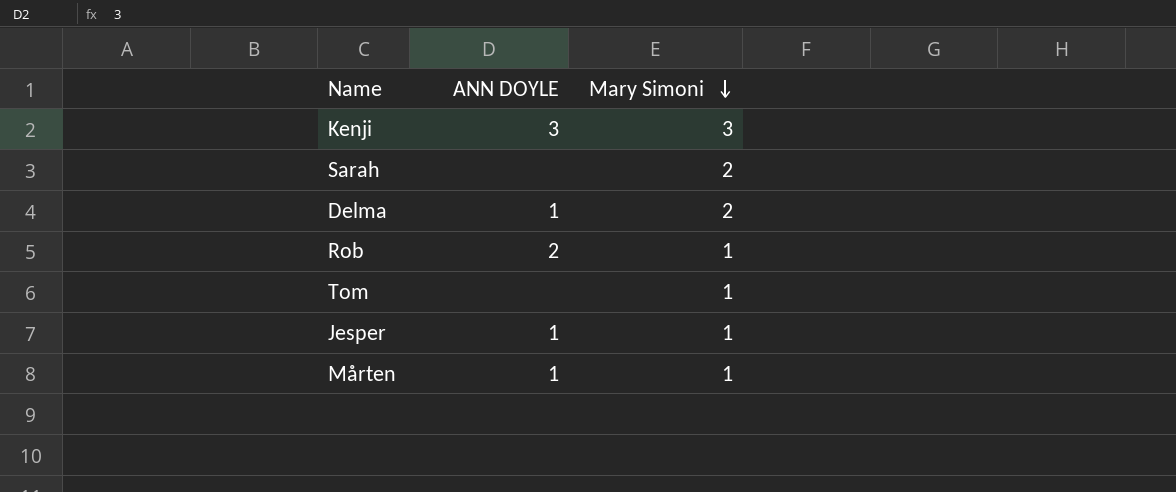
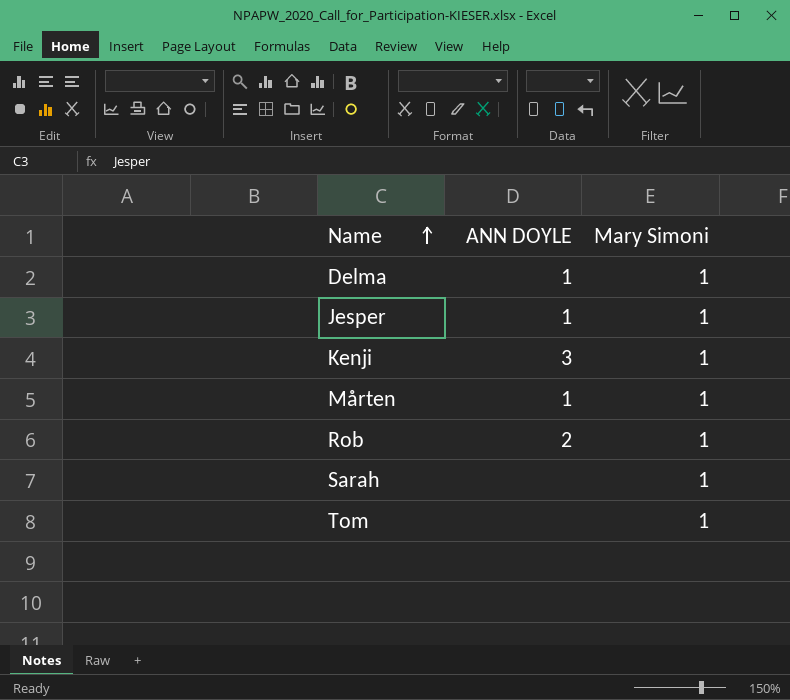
row order: Mary Simoni descending -> Name ascending
Delma | Mary Simoni: 2 -> 1
Kenji | Mary Simoni: 3 -> 1
Sarah | Mary Simoni: 2 -> 1

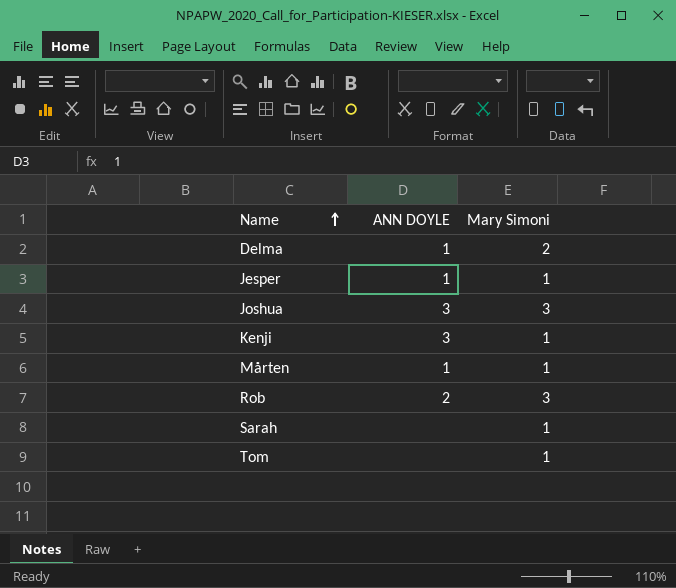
Delma | Mary Simoni: 1 -> 2
row Joshua: none -> 3 | 3
Rob | Mary Simoni: 1 -> 3

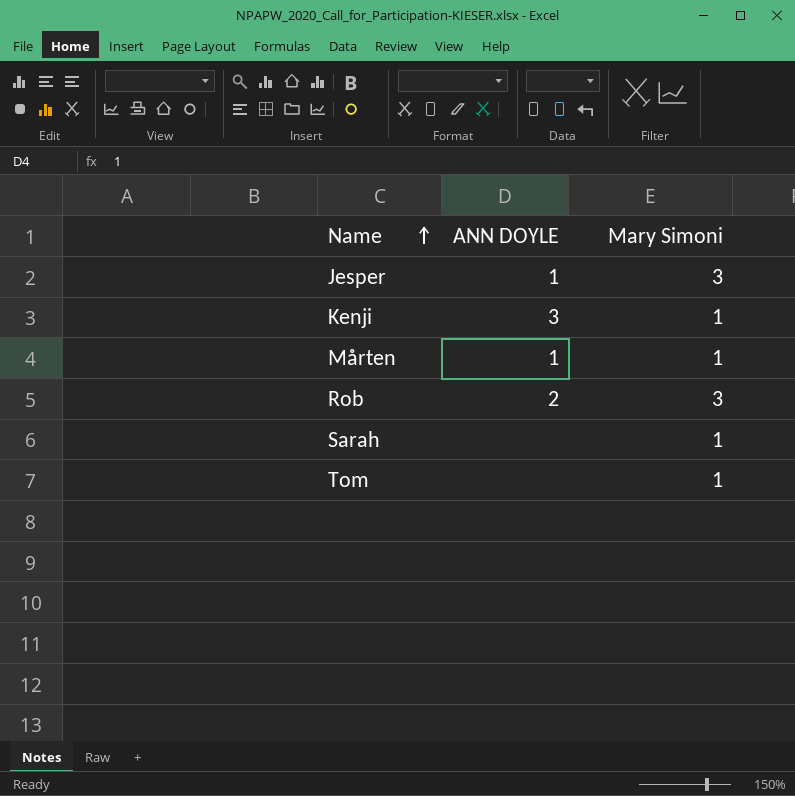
row Delma: 1 | 2 -> none
row Joshua: 3 | 3 -> none
Jesper | Mary Simoni: 1 -> 3

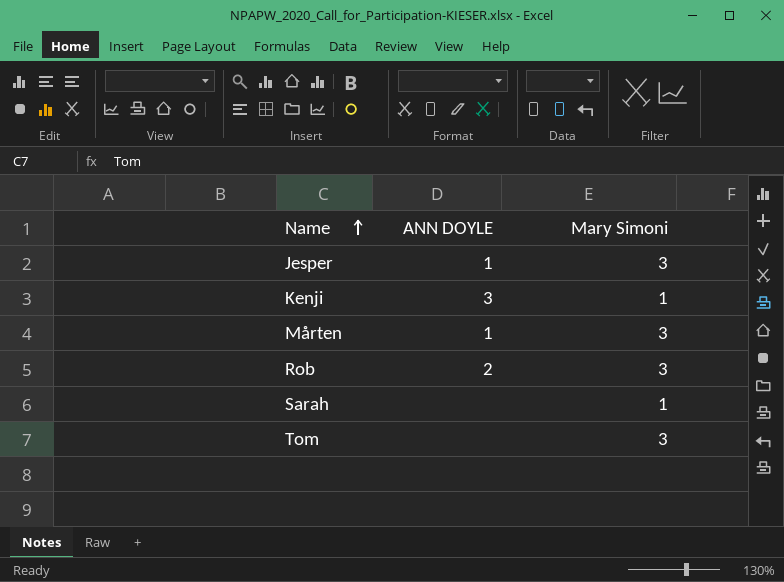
Mårten | Mary Simoni: 1 -> 3
Tom | Mary Simoni: 1 -> 3

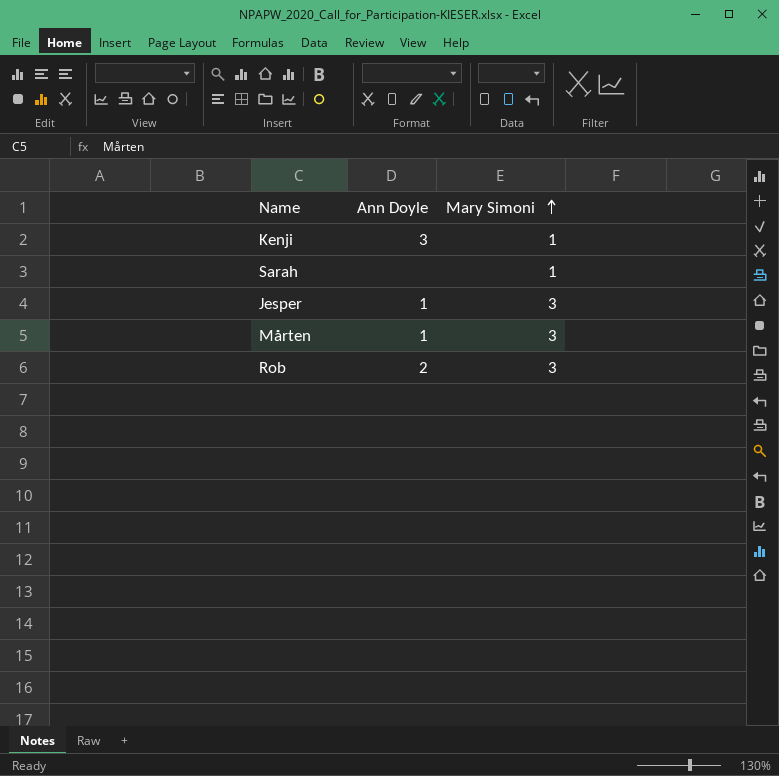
row order: Name ascending -> Mary Simoni ascending
column name: ANN DOYLE -> Ann Doyle
row Tom: none | 3 -> none

